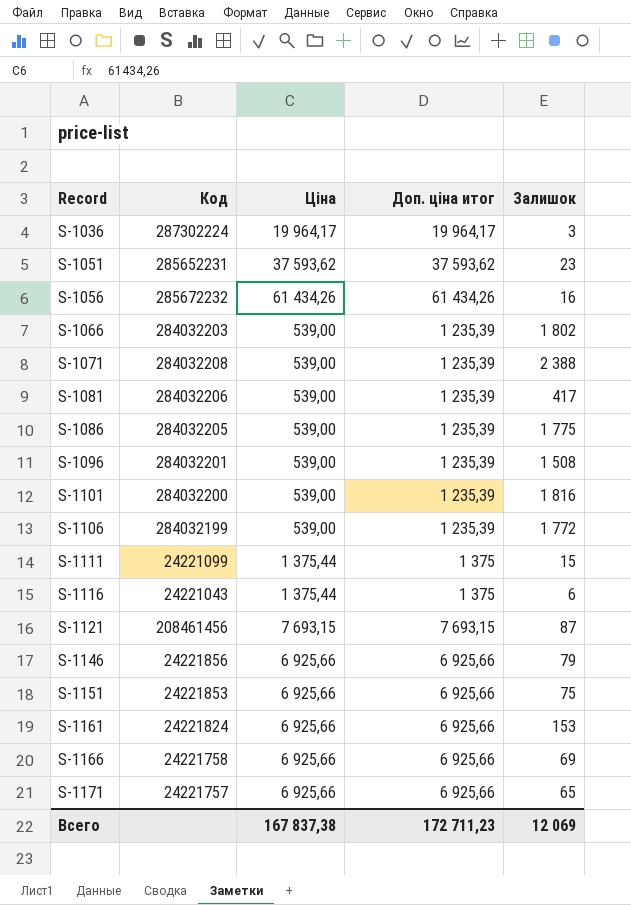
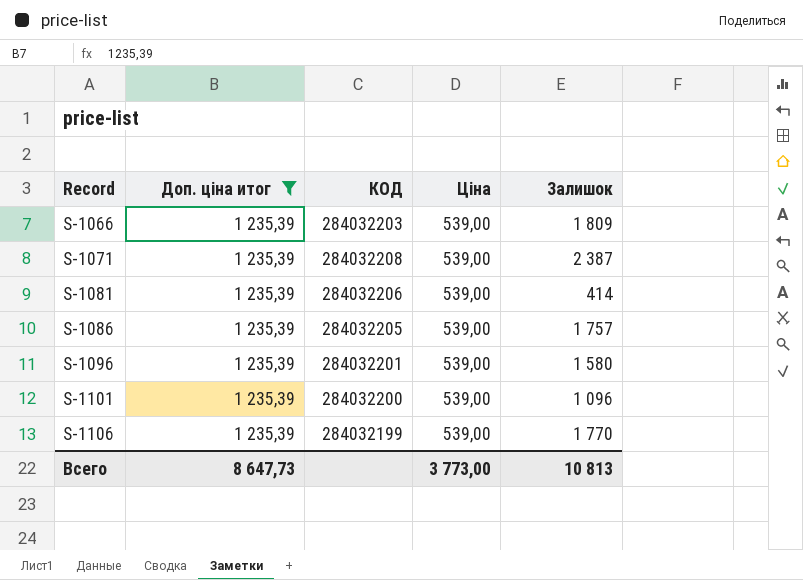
filter: none -> Доп. ціна итог = 1 235,39
column Доп. ціна итог | position: 4 -> 2
column name: Код -> КОД
S-1066 | Залишок: 1 802 -> 1 809
S-1071 | Залишок: 2 388 -> 2 387
S-1081 | Залишок: 417 -> 414
S-1086 | Залишок: 1 775 -> 1 757
S-1096 | Залишок: 1 508 -> 1 580
S-1101 | Залишок: 1 816 -> 1 096
S-1106 | Залишок: 1 772 -> 1 770
Всего | Доп. ціна итог: 172 711,23 -> 8 647,73
Всего | Ціна: 167 837,38 -> 3 773,00
Всего | Залишок: 12 069 -> 10 813

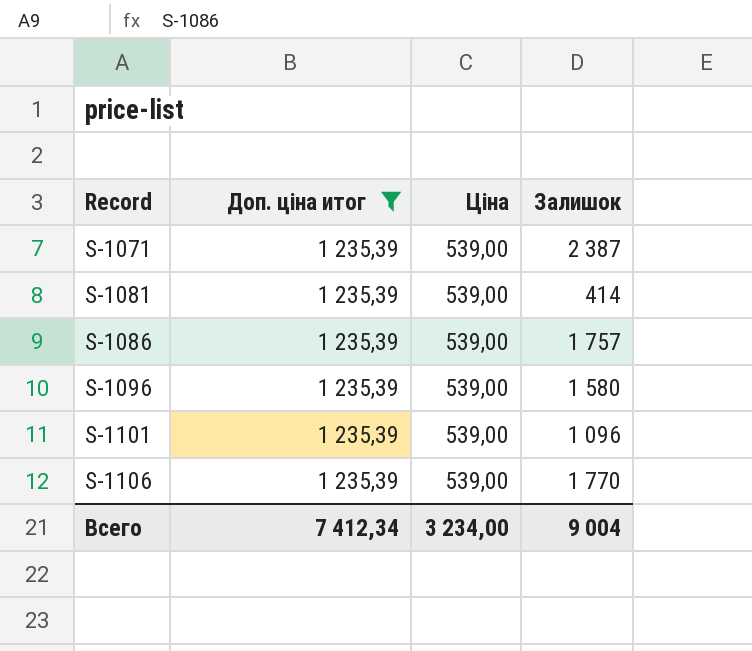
column КОД | position: 3 -> none
row S-1066: 1 235,39 | 284032203 | 539,00 | 1 809 -> none
Всего | Доп. ціна итог: 8 647,73 -> 7 412,34
Всего | Ціна: 3 773,00 -> 3 234,00
Всего | Залишок: 10 813 -> 9 004

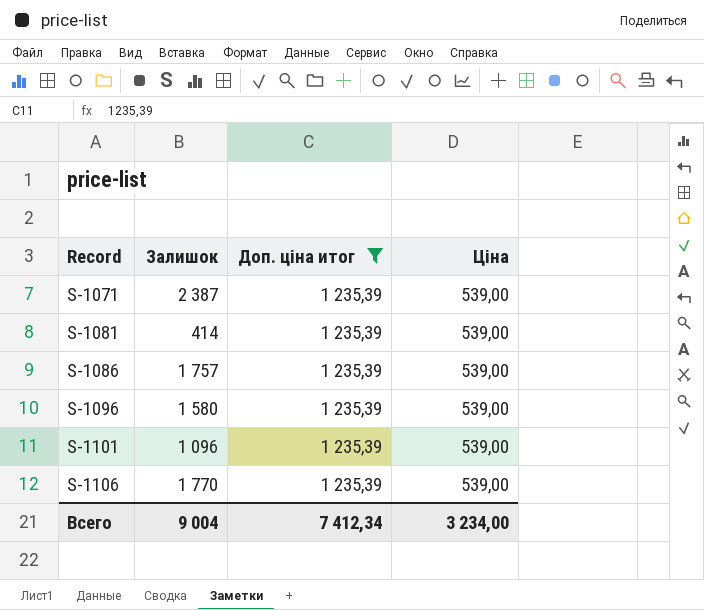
column Залишок | position: 4 -> 2

